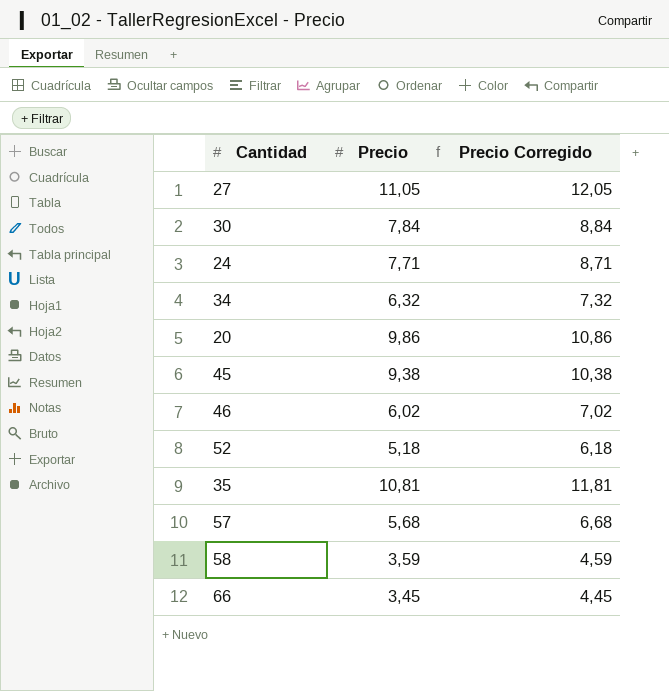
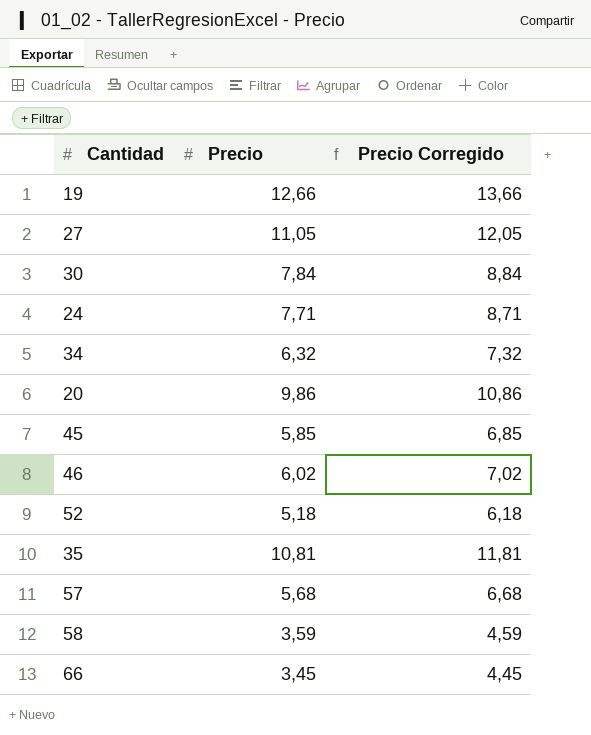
row 19: none -> 12,66 | 13,66
45 | Precio: 9,38 -> 5,85
45 | Precio Corregido: 10,38 -> 6,85

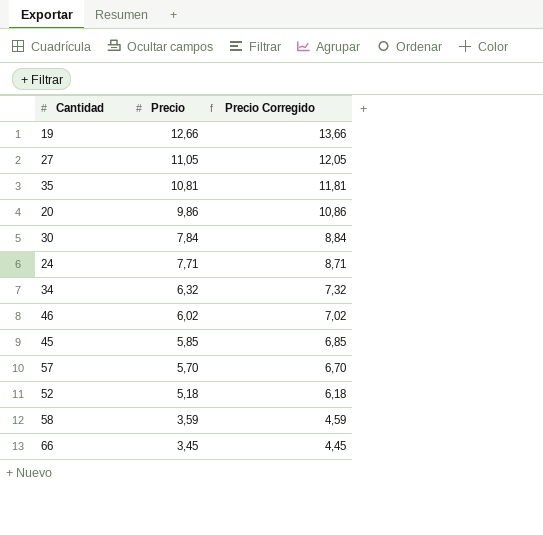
row order: none -> Precio descending
57 | Precio: 5,68 -> 5,70
57 | Precio Corregido: 6,68 -> 6,70

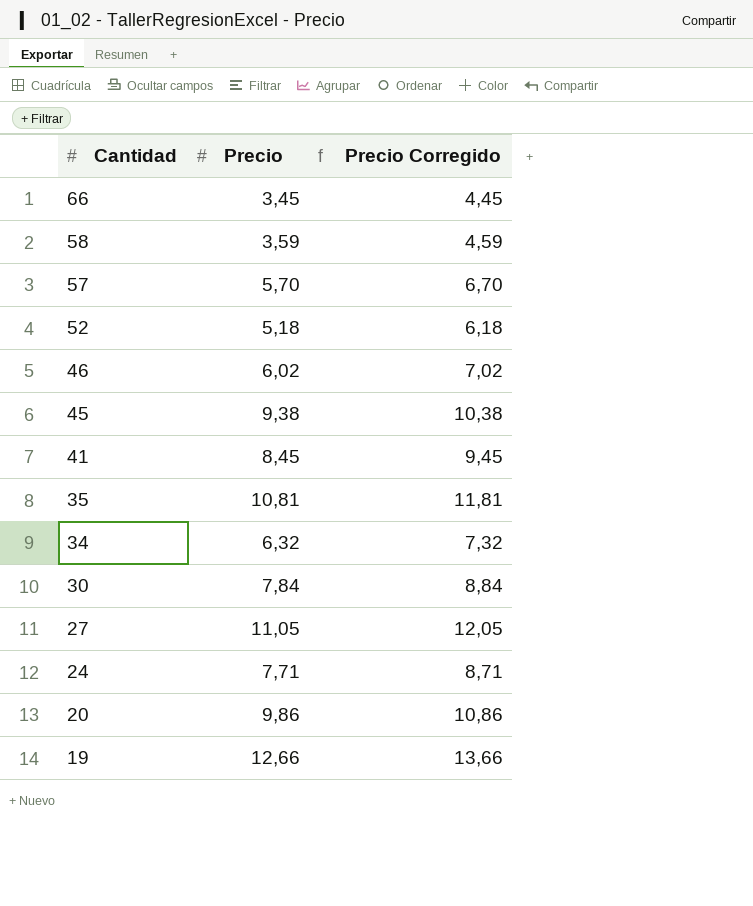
row order: Precio descending -> Cantidad descending
45 | Precio: 5,85 -> 9,38
45 | Precio Corregido: 6,85 -> 10,38
row 41: none -> 8,45 | 9,45

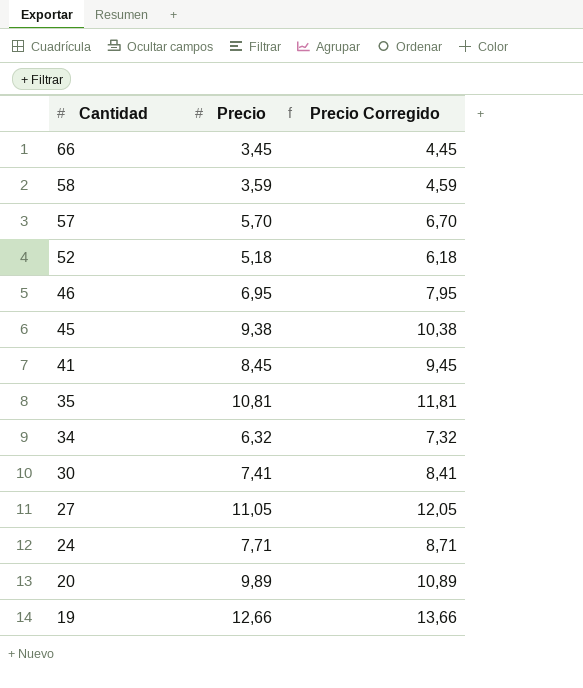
46 | Precio: 6,02 -> 6,95
46 | Precio Corregido: 7,02 -> 7,95
30 | Precio: 7,84 -> 7,41
30 | Precio Corregido: 8,84 -> 8,41
20 | Precio: 9,86 -> 9,89
20 | Precio Corregido: 10,86 -> 10,89

